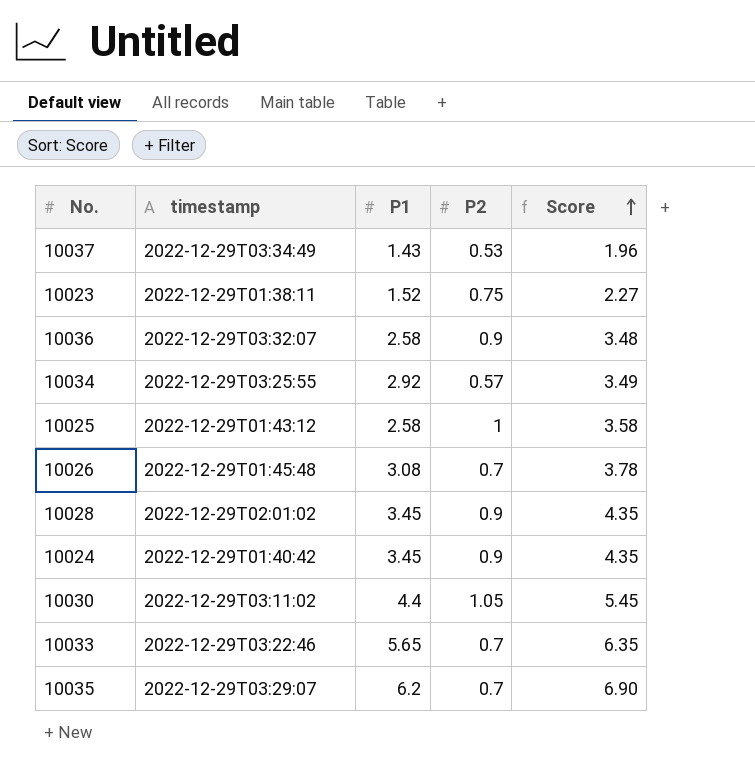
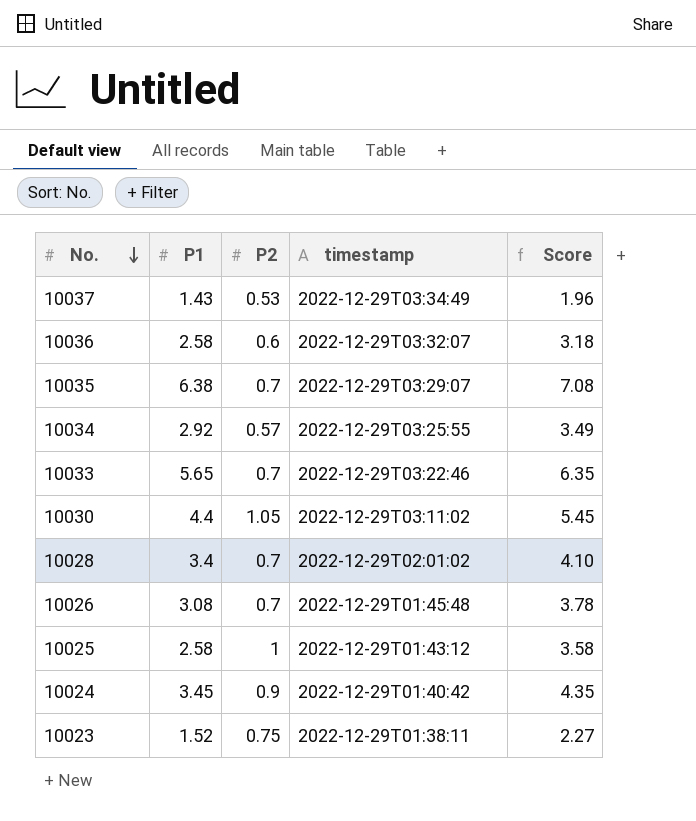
row order: Score ascending -> No. descending
column timestamp | position: 2 -> 4
10036 | P2: 0.9 -> 0.6
10036 | Score: 3.48 -> 3.18
10035 | P1: 6.2 -> 6.38
10035 | Score: 6.90 -> 7.08
10028 | P1: 3.45 -> 3.4
10028 | P2: 0.9 -> 0.7
10028 | Score: 4.35 -> 4.10

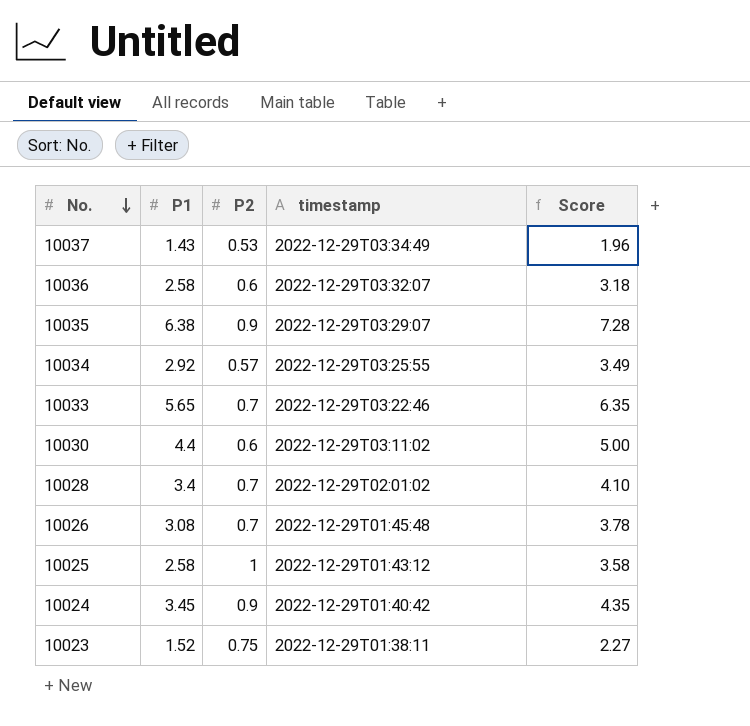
10035 | P2: 0.7 -> 0.9
10035 | Score: 7.08 -> 7.28
10030 | P2: 1.05 -> 0.6
10030 | Score: 5.45 -> 5.00

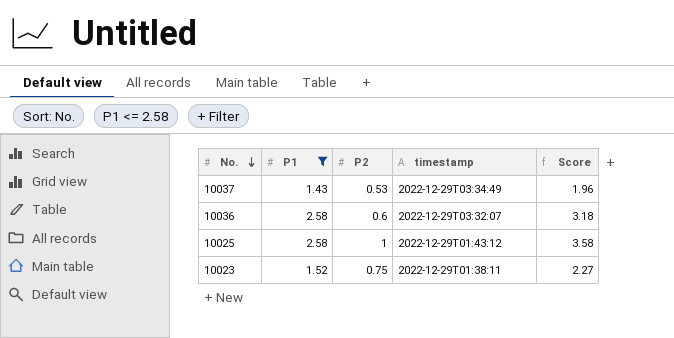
filter: none -> P1 <= 2.58

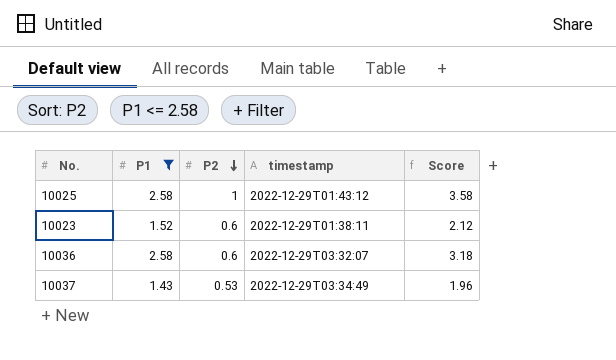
row order: No. descending -> P2 descending
10023 | P2: 0.75 -> 0.6
10023 | Score: 2.27 -> 2.12

